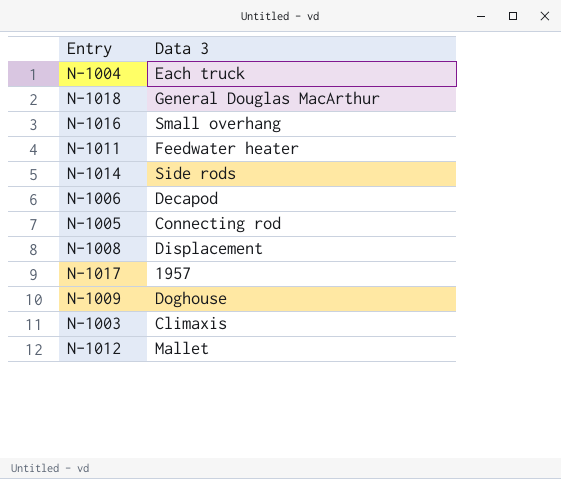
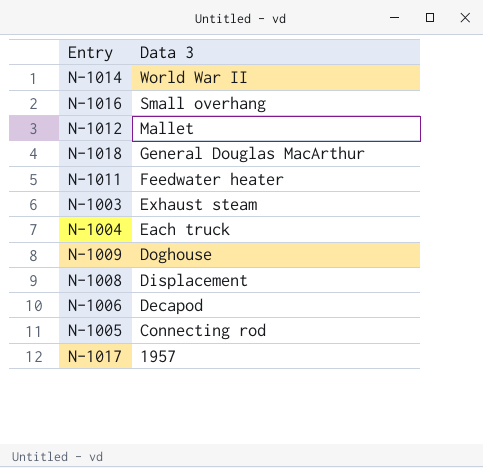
row order: none -> Data 3 descending
N-1014 | Data 3: Side rods -> World War II
N-1003 | Data 3: Climaxis -> Exhaust steam

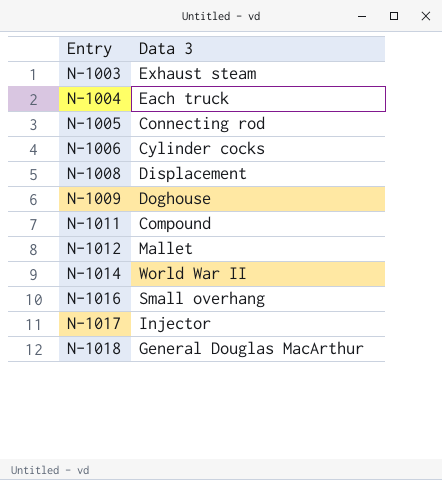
row order: Data 3 descending -> Entry ascending
N-1006 | Data 3: Decapod -> Cylinder cocks
N-1011 | Data 3: Feedwater heater -> Compound
N-1017 | Data 3: 1957 -> Injector

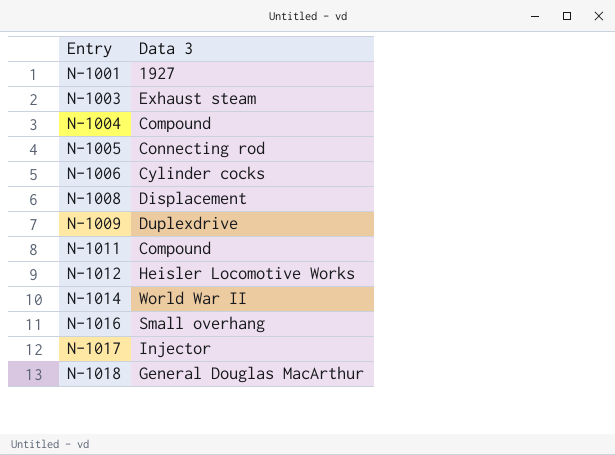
row N-1001: none -> 1927
N-1004 | Data 3: Each truck -> Compound
N-1009 | Data 3: Doghouse -> Duplexdrive
N-1012 | Data 3: Mallet -> Heisler Locomotive Works

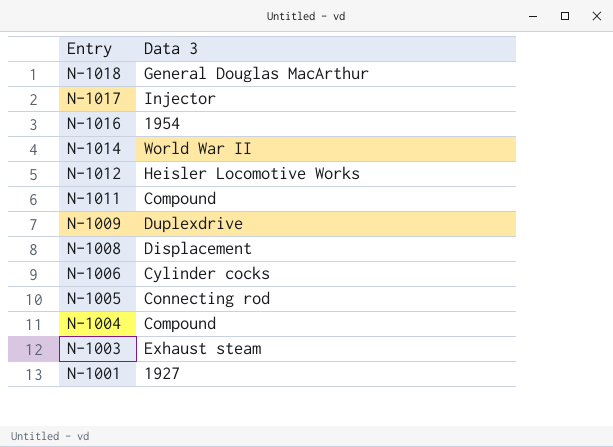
row order: Entry ascending -> Entry descending
N-1016 | Data 3: Small overhang -> 1954

